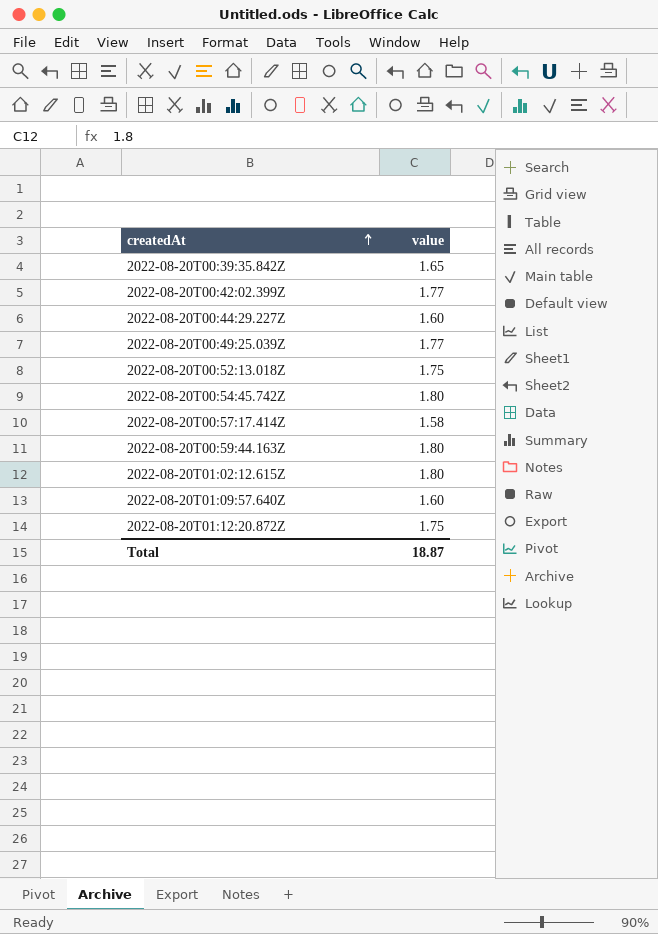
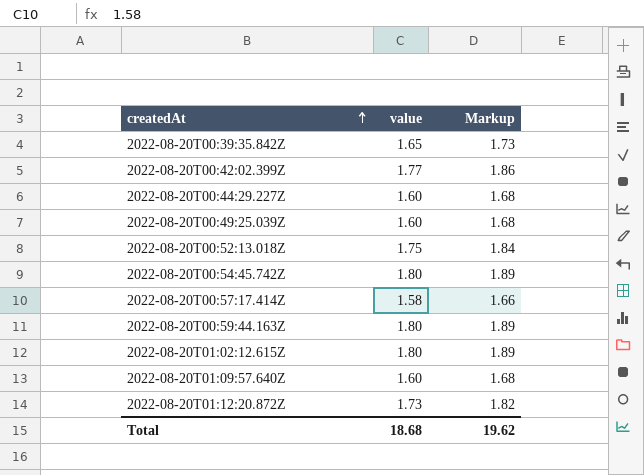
column Markup | formula: none -> [value] * 1.05
2022-08-20T00:49:25.039Z | value: 1.77 -> 1.60
2022-08-20T01:12:20.872Z | value: 1.75 -> 1.73
Total | value: 18.87 -> 18.68

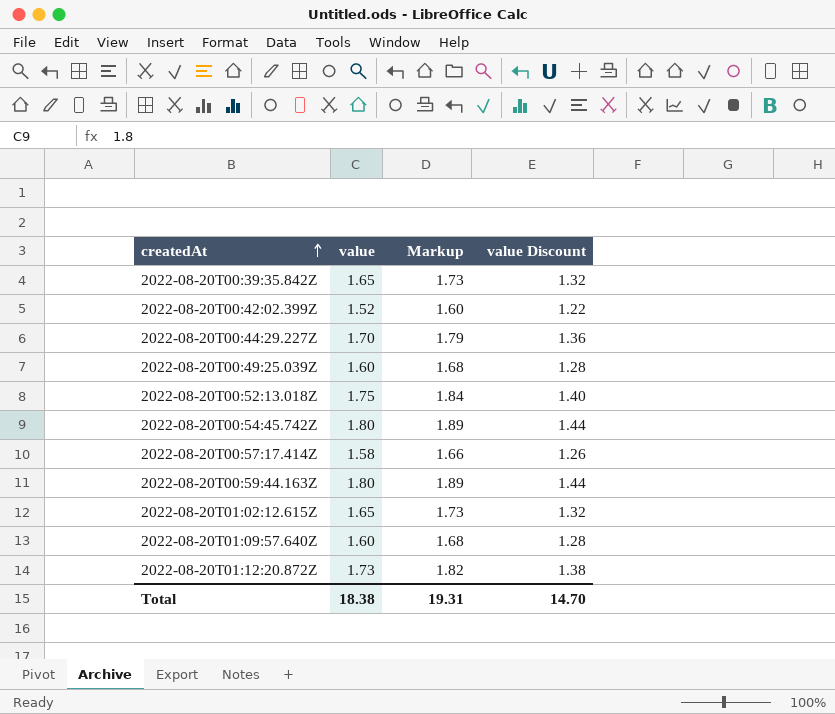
column value Discount | formula: none -> [value] * 0.8
2022-08-20T00:42:02.399Z | value: 1.77 -> 1.52
2022-08-20T00:42:02.399Z | Markup: 1.86 -> 1.60
2022-08-20T00:44:29.227Z | value: 1.60 -> 1.70
2022-08-20T00:44:29.227Z | Markup: 1.68 -> 1.79
2022-08-20T01:02:12.615Z | value: 1.80 -> 1.65
2022-08-20T01:02:12.615Z | Markup: 1.89 -> 1.73
Total | value: 18.68 -> 18.38
Total | Markup: 19.62 -> 19.31

